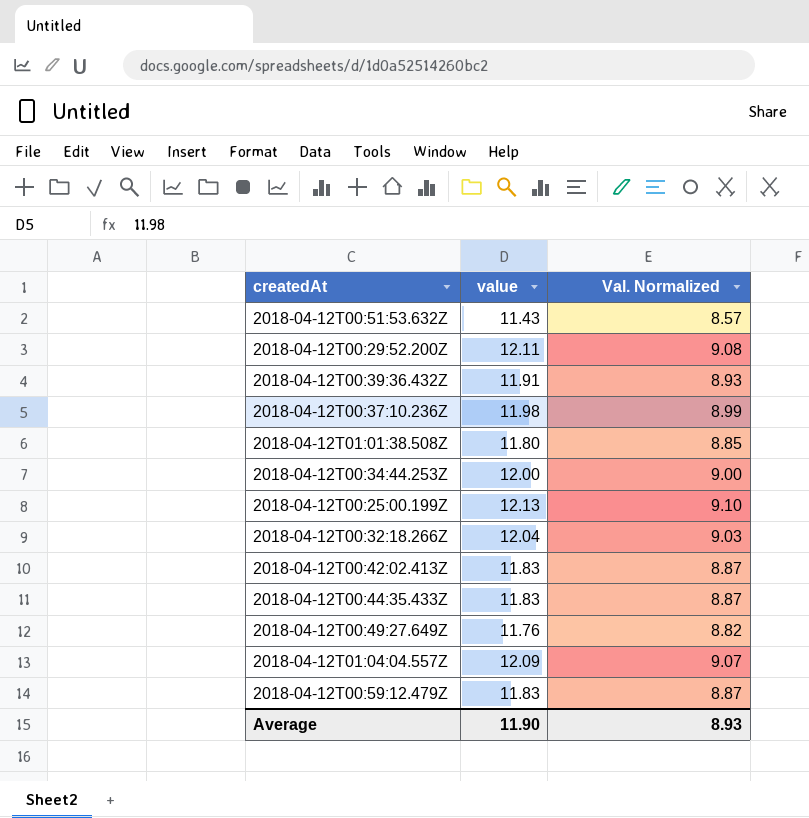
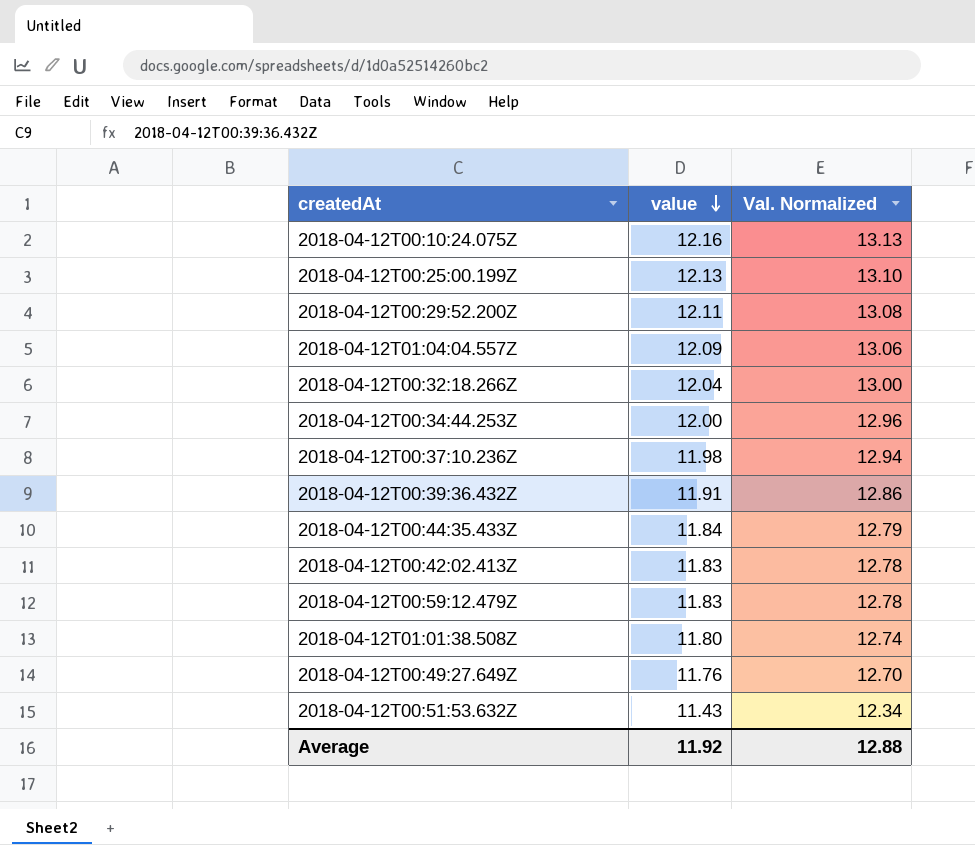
row order: none -> value descending
column Val. Normalized | formula: [value] * 0.75 -> [value] * 1.08
row 2018-04-12T00:10:24.075Z: none -> 12.16 | 13.13
2018-04-12T00:44:35.433Z | value: 11.83 -> 11.84
Average | value: 11.90 -> 11.92
Average | Val. Normalized: 8.93 -> 12.88

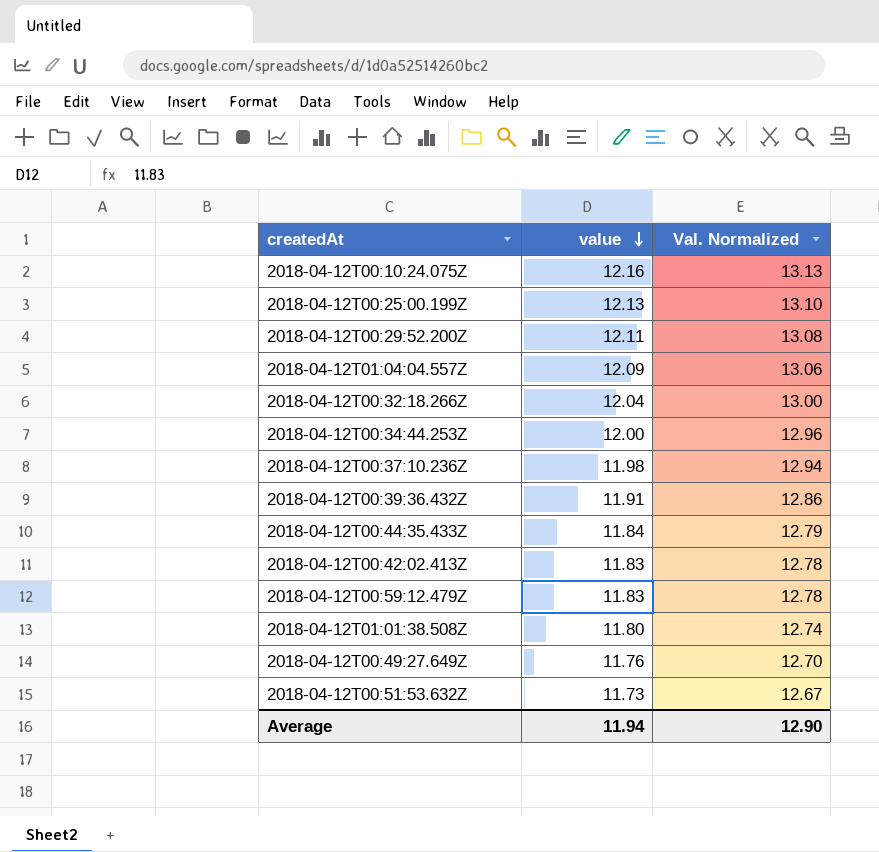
2018-04-12T00:51:53.632Z | value: 11.43 -> 11.73
2018-04-12T00:51:53.632Z | Val. Normalized: 12.34 -> 12.67
Average | value: 11.92 -> 11.94
Average | Val. Normalized: 12.88 -> 12.90

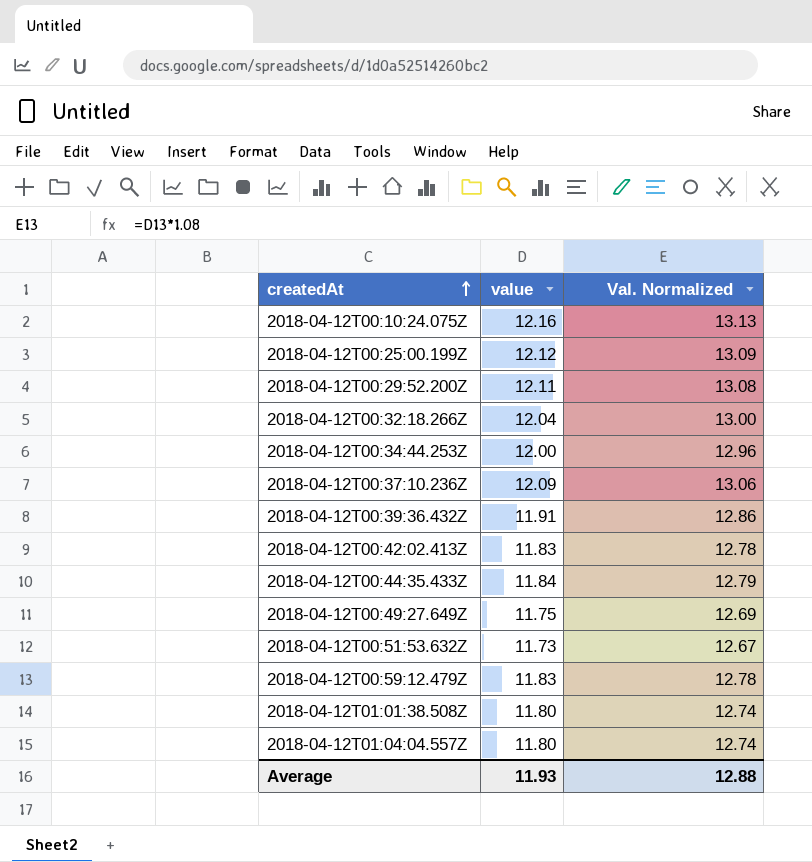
row order: value descending -> createdAt ascending
2018-04-12T00:25:00.199Z | value: 12.13 -> 12.12
2018-04-12T00:25:00.199Z | Val. Normalized: 13.10 -> 13.09
2018-04-12T00:37:10.236Z | value: 11.98 -> 12.09
2018-04-12T00:37:10.236Z | Val. Normalized: 12.94 -> 13.06
2018-04-12T00:49:27.649Z | value: 11.76 -> 11.75
2018-04-12T00:49:27.649Z | Val. Normalized: 12.70 -> 12.69
2018-04-12T01:04:04.557Z | value: 12.09 -> 11.80
2018-04-12T01:04:04.557Z | Val. Normalized: 13.06 -> 12.74
Average | value: 11.94 -> 11.93
Average | Val. Normalized: 12.90 -> 12.88

